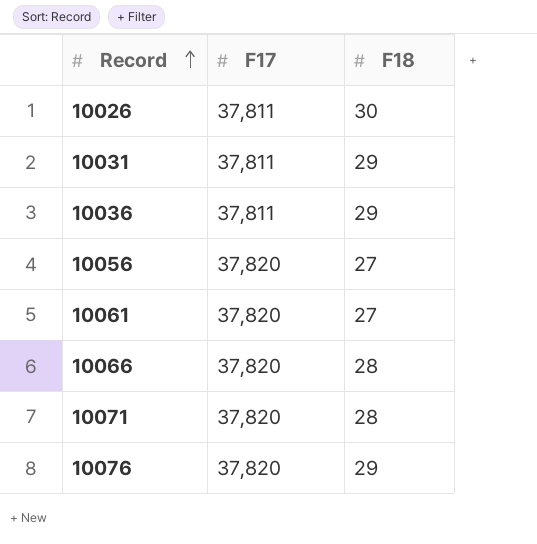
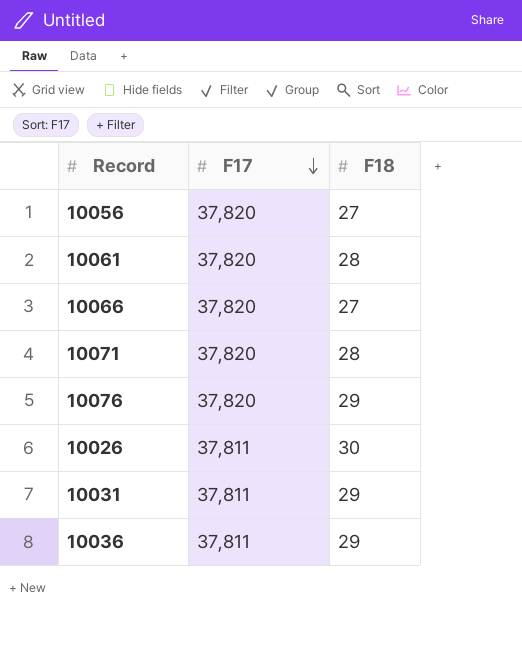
row order: Record ascending -> F17 descending
10061 | F18: 27 -> 28
10066 | F18: 28 -> 27

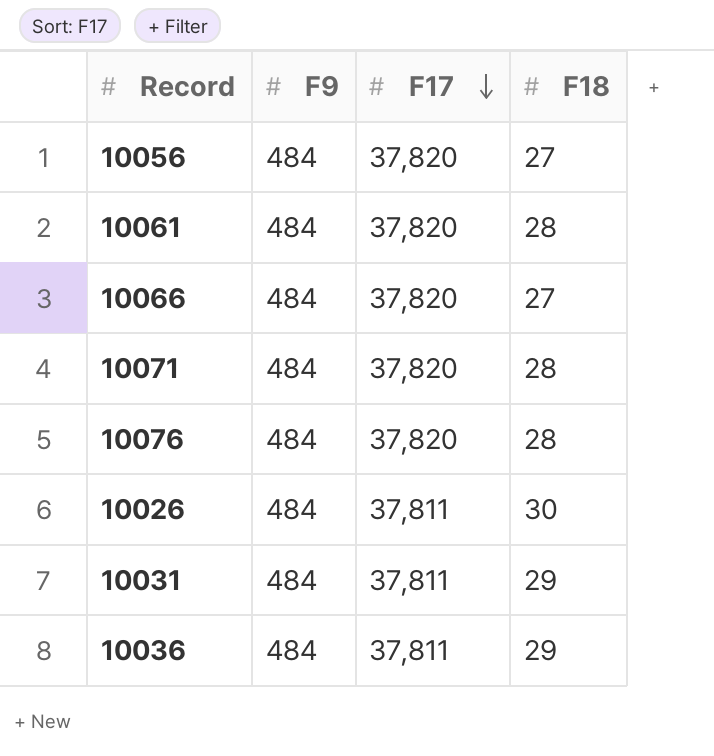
column F9 | position: none -> 2
10076 | F18: 29 -> 28

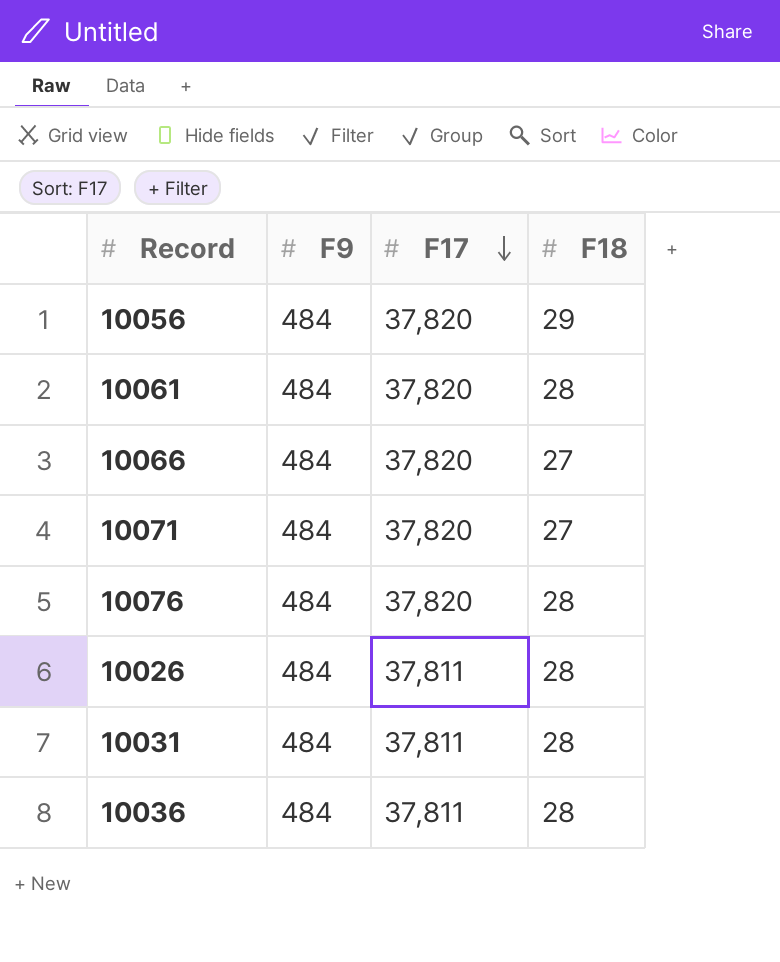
10056 | F18: 27 -> 29
10071 | F18: 28 -> 27
10026 | F18: 30 -> 28
10031 | F18: 29 -> 28
10036 | F18: 29 -> 28

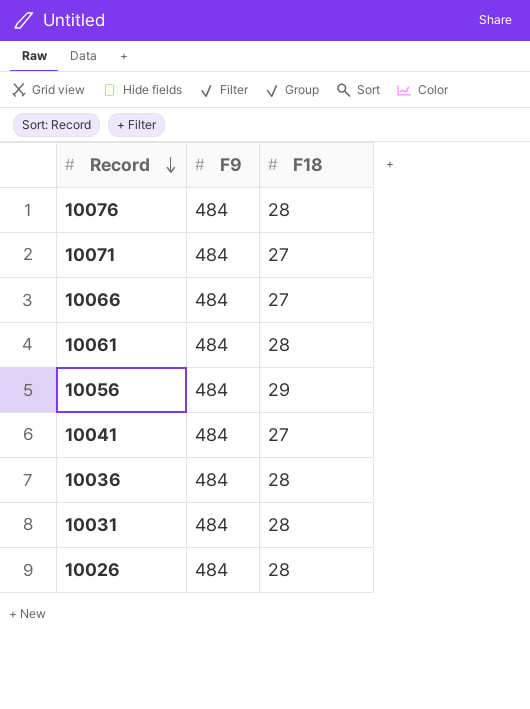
row order: F17 descending -> Record descending
column F17 | position: 3 -> none
row 10041: none -> 484 | 27

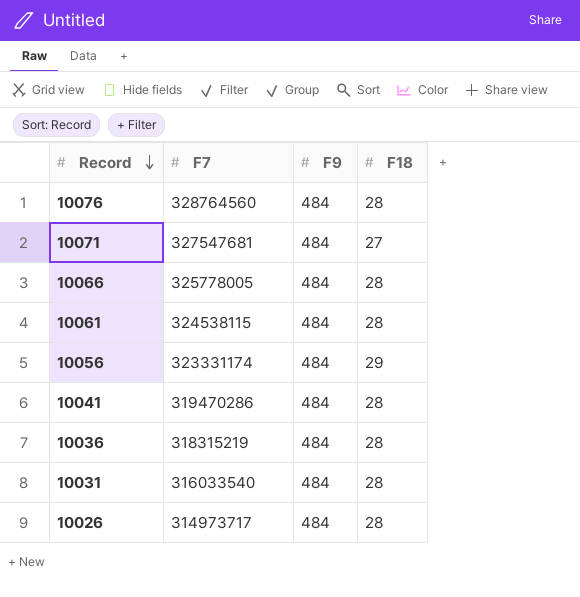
column F7 | position: none -> 2
10066 | F18: 27 -> 28
10041 | F18: 27 -> 28

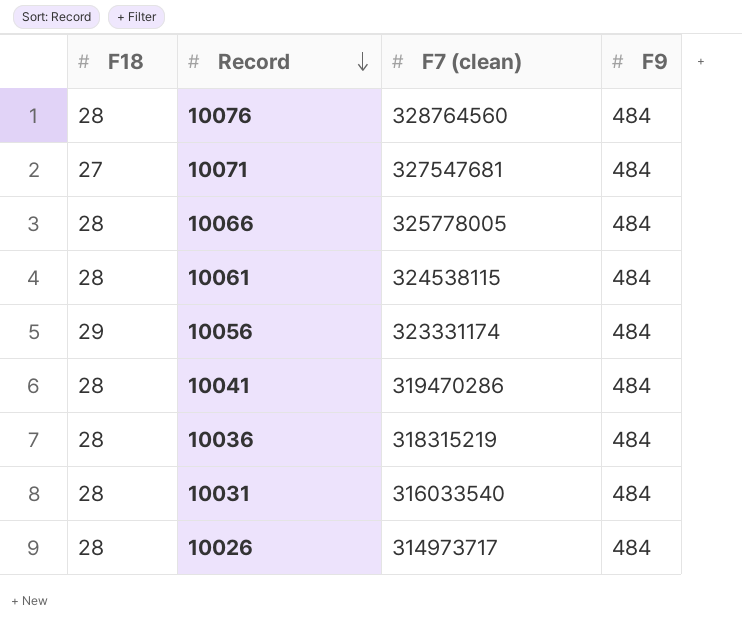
column F18 | position: 4 -> 1
column name: F7 -> F7 (clean)

